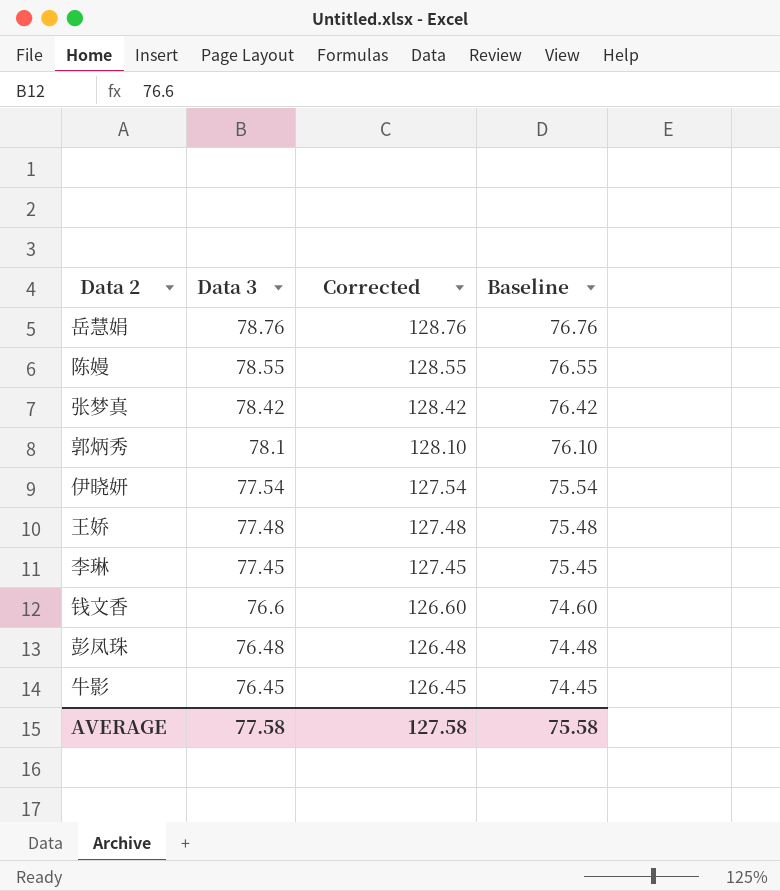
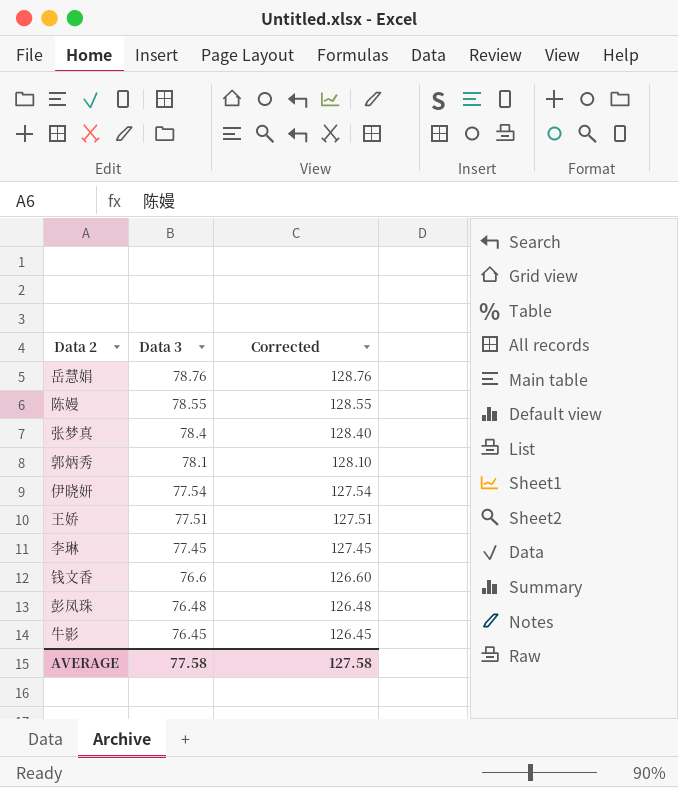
column Baseline | formula: [Data 3] - 2 -> none
张梦真 | Data 3: 78.42 -> 78.4
张梦真 | Corrected: 128.42 -> 128.40
王娇 | Data 3: 77.48 -> 77.51
王娇 | Corrected: 127.48 -> 127.51

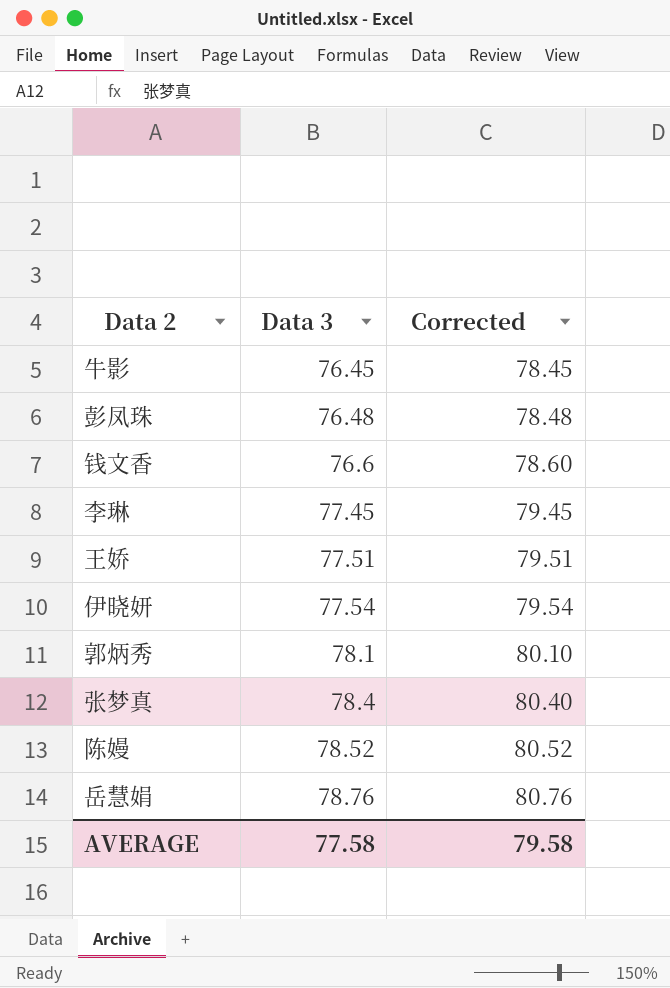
row order: Data 3 descending -> Data 3 ascending
column Corrected | formula: [Data 3] + 50 -> [Data 3] + 2
陈嫚 | Data 3: 78.55 -> 78.52
AVERAGE | Corrected: 127.58 -> 79.58

